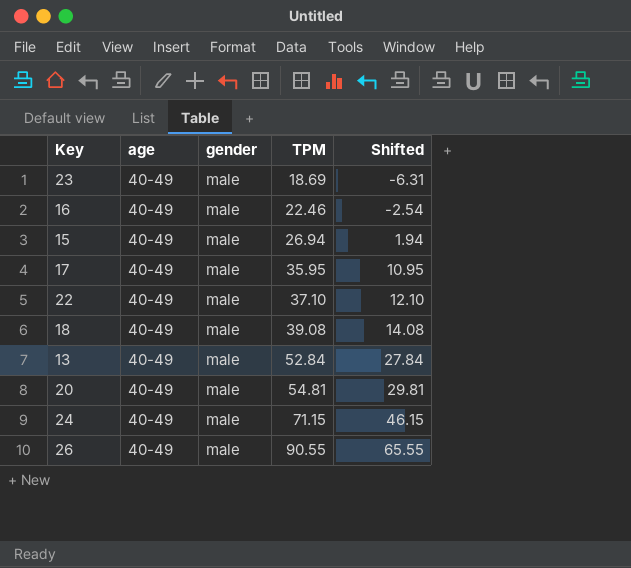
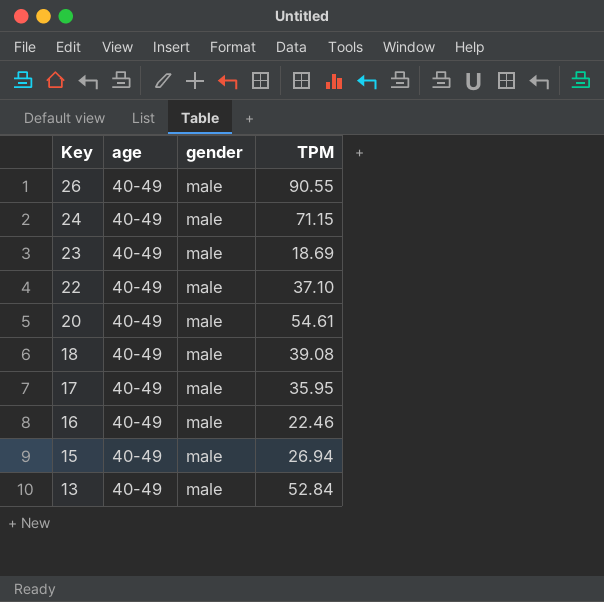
row order: TPM ascending -> Key descending
column Shifted | formula: [TPM] - 25 -> none
20 | TPM: 54.81 -> 54.61

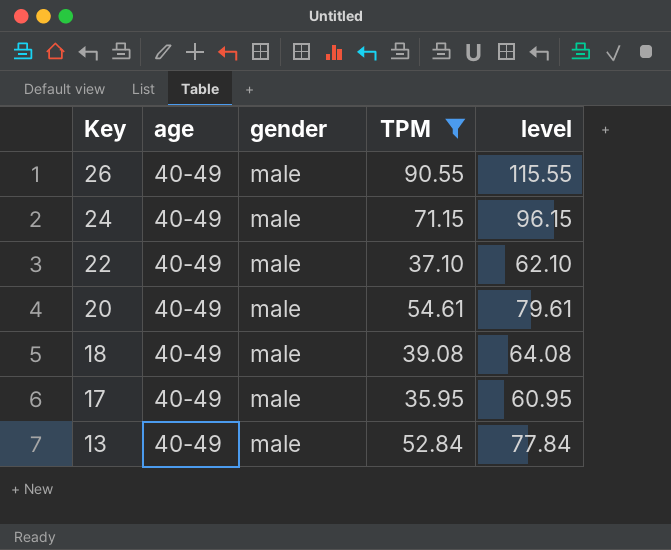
filter: none -> TPM >= 35.95
column level | formula: none -> [TPM] + 25

